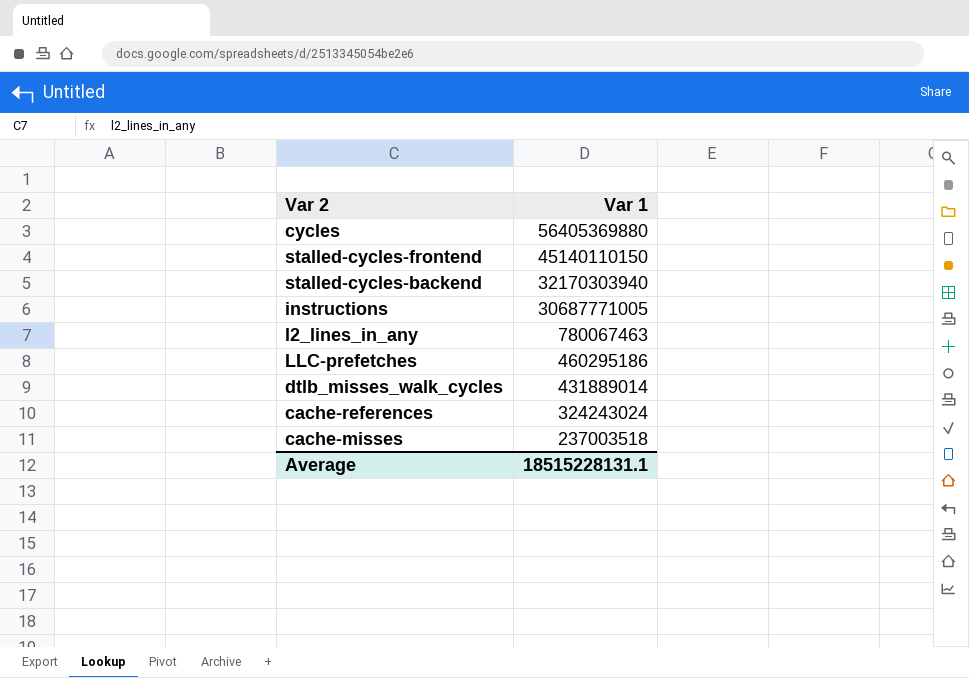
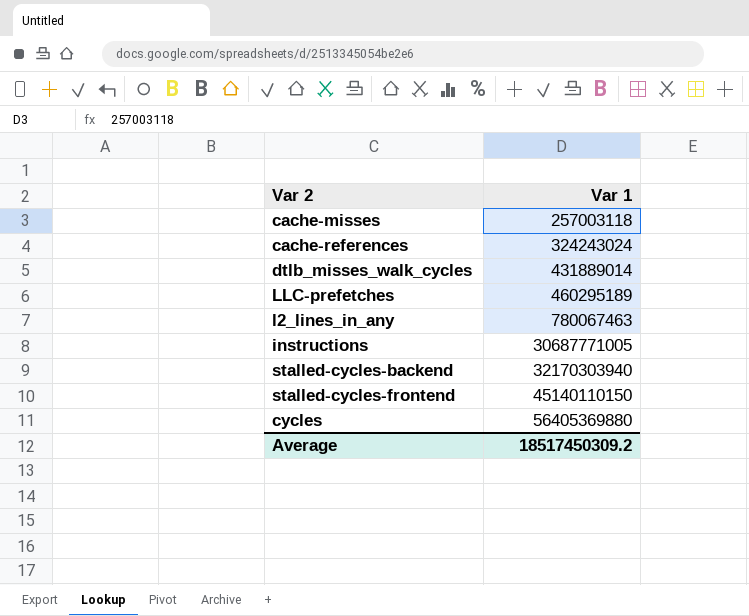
row order: Var 1 descending -> Var 1 ascending
cache-misses | Var 1: 237003518 -> 257003118
LLC-prefetches | Var 1: 460295186 -> 460295189
Average | Var 1: 18515228131.1 -> 18517450309.2

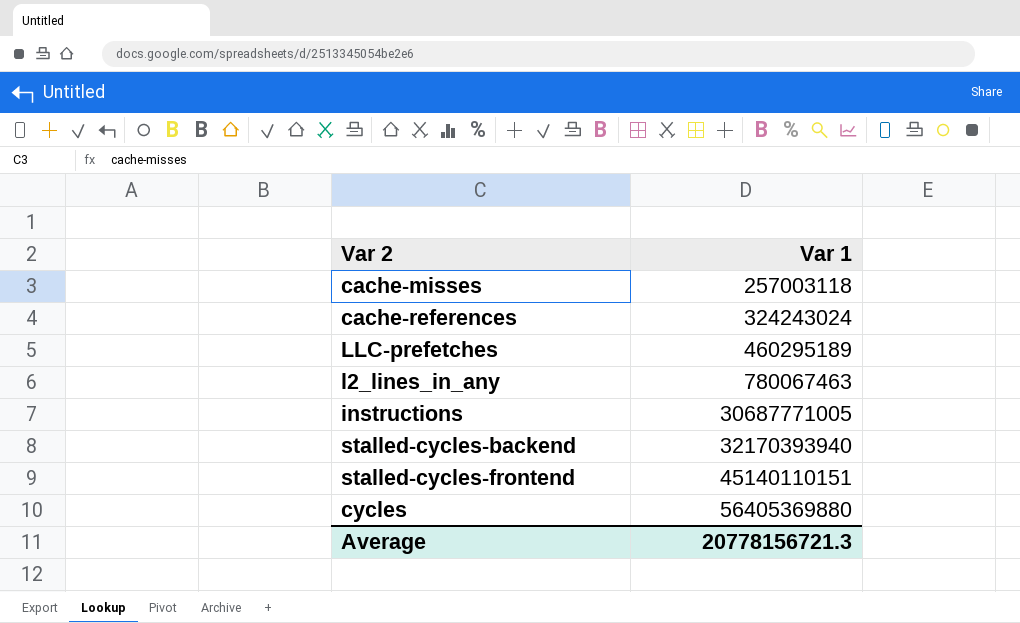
row dtlb_misses_walk_cycles: 431889014 -> none
stalled-cycles-backend | Var 1: 32170303940 -> 32170393940
stalled-cycles-frontend | Var 1: 45140110150 -> 45140110151
Average | Var 1: 18517450309.2 -> 20778156721.3

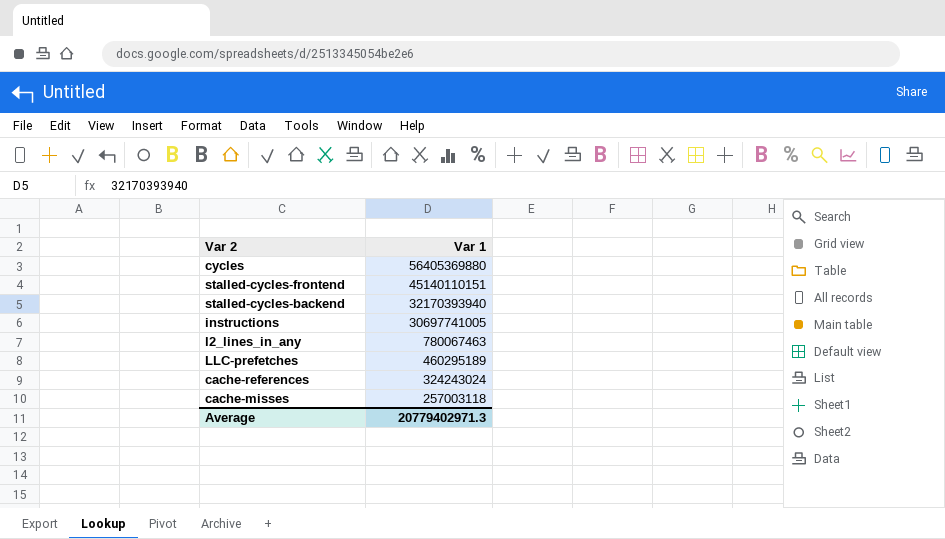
row order: Var 1 ascending -> Var 1 descending
instructions | Var 1: 30687771005 -> 30697741005
Average | Var 1: 20778156721.3 -> 20779402971.3

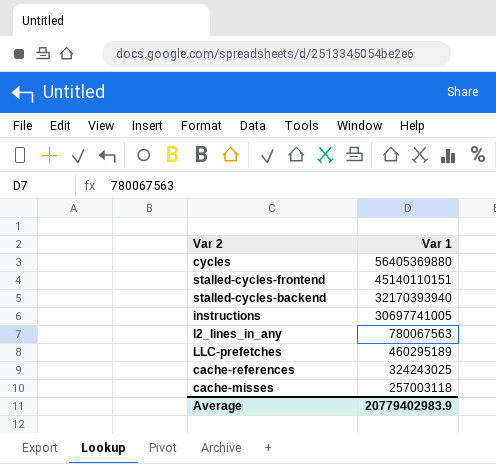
l2_lines_in_any | Var 1: 780067463 -> 780067563
cache-references | Var 1: 324243024 -> 324243025
Average | Var 1: 20779402971.3 -> 20779402983.9

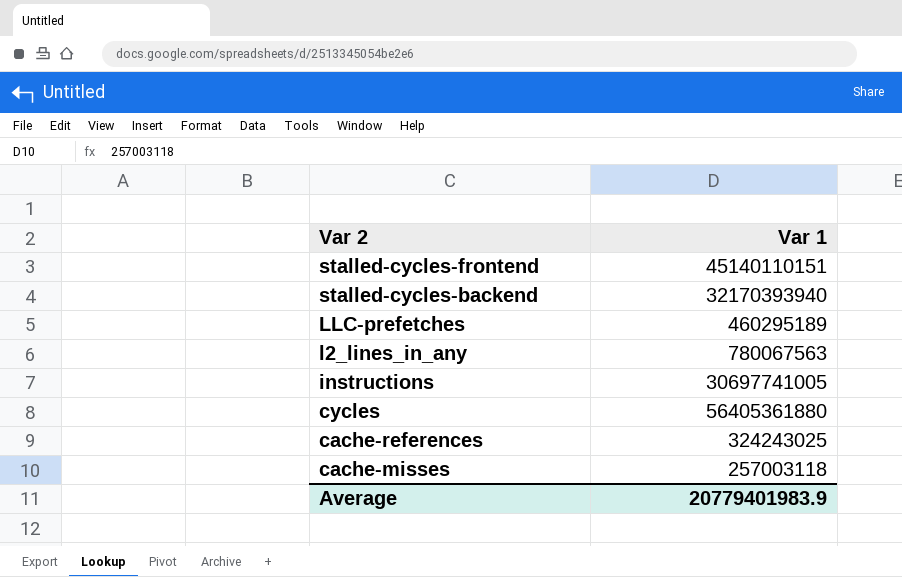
row order: Var 1 descending -> Var 2 descending
cycles | Var 1: 56405369880 -> 56405361880
Average | Var 1: 20779402983.9 -> 20779401983.9

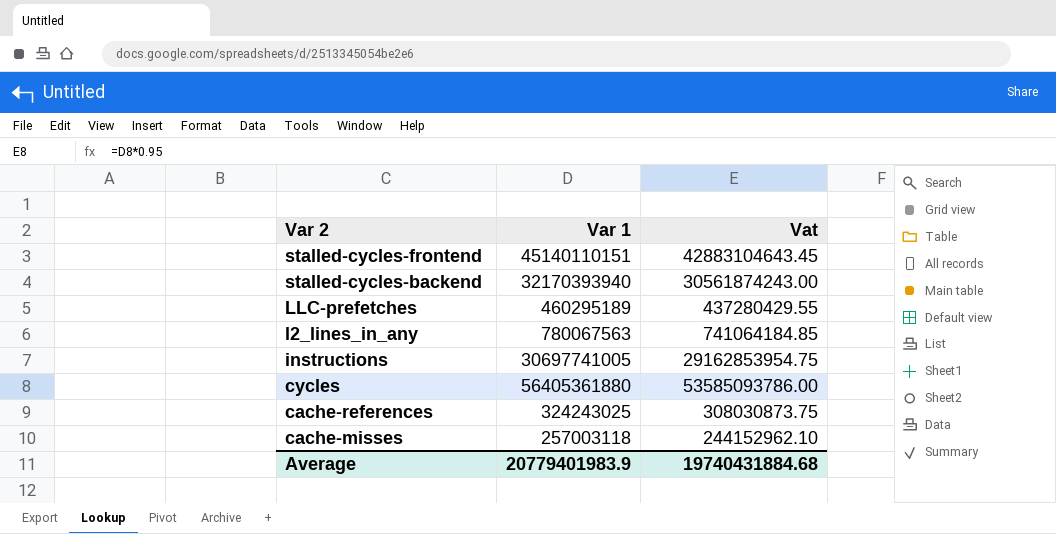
column Vat | formula: none -> [Var 1] * 0.95

